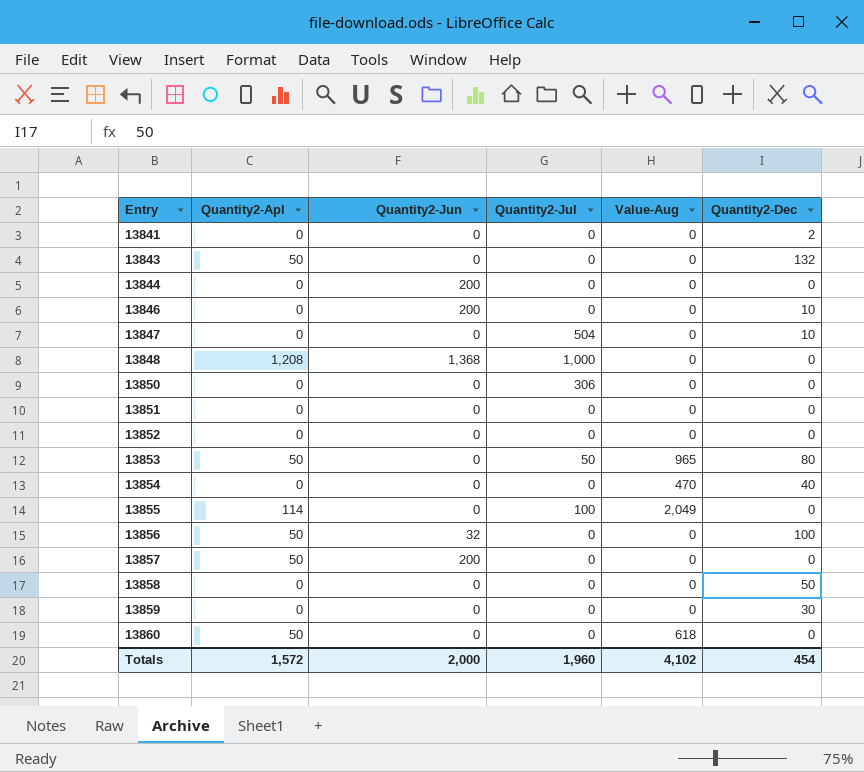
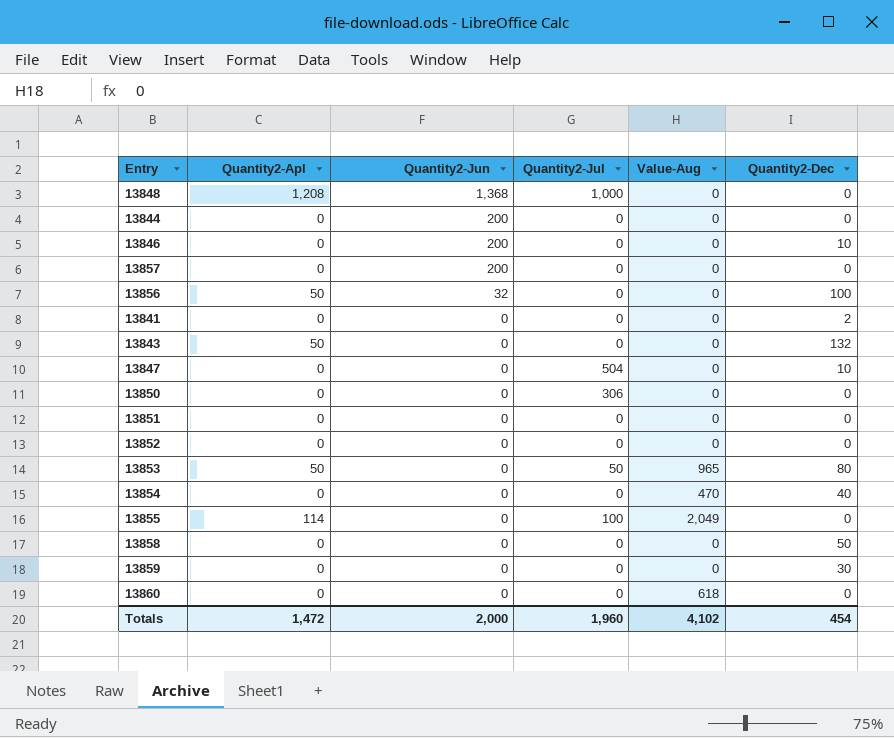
row order: Entry ascending -> Quantity2-Jun descending
13857 | Quantity2-Apl: 50 -> 0
13860 | Quantity2-Apl: 50 -> 0
Totals | Quantity2-Apl: 1,572 -> 1,472

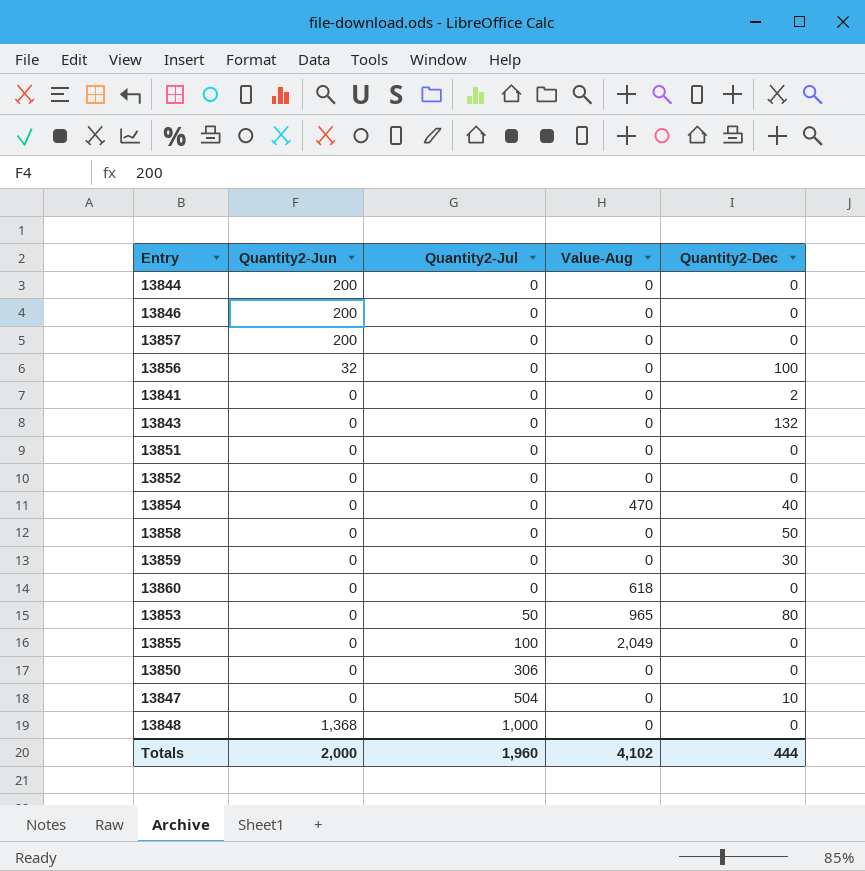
row order: Quantity2-Jun descending -> Quantity2-Jul ascending
column Quantity2-Apl | position: 2 -> none
13846 | Quantity2-Dec: 10 -> 0
Totals | Quantity2-Dec: 454 -> 444

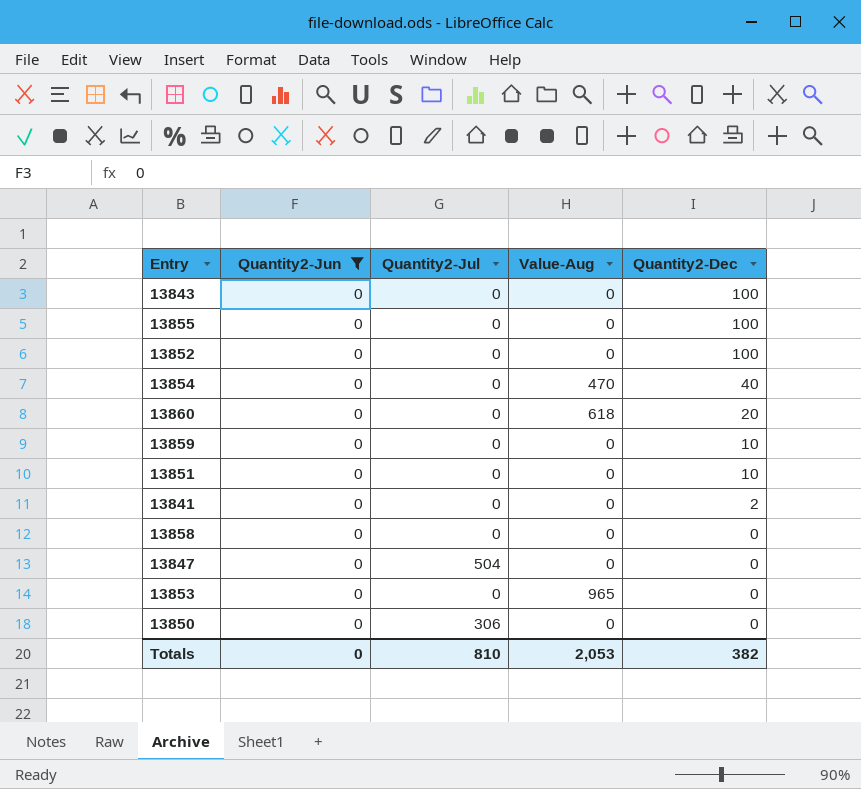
filter: none -> Quantity2-Jun = 0
row order: Quantity2-Jul ascending -> Quantity2-Dec descending
13843 | Quantity2-Dec: 132 -> 100
13855 | Quantity2-Jul: 100 -> 0
13855 | Value-Aug: 2,049 -> 0
13855 | Quantity2-Dec: 0 -> 100
13852 | Quantity2-Dec: 0 -> 100
13860 | Quantity2-Dec: 0 -> 20
13859 | Quantity2-Dec: 30 -> 10
13851 | Quantity2-Dec: 0 -> 10
13858 | Quantity2-Dec: 50 -> 0
13847 | Quantity2-Dec: 10 -> 0
13853 | Quantity2-Jul: 50 -> 0
13853 | Quantity2-Dec: 80 -> 0
Totals | Quantity2-Jun: 2,000 -> 0
Totals | Quantity2-Jul: 1,960 -> 810
Totals | Value-Aug: 4,102 -> 2,053
Totals | Quantity2-Dec: 444 -> 382

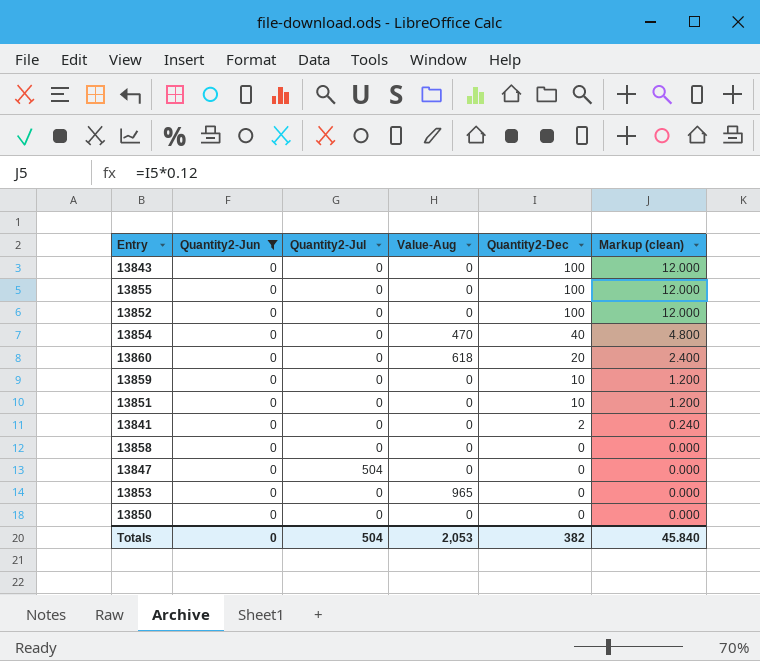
column Markup (clean) | formula: none -> [Quantity2-Dec] * 0.12
13850 | Quantity2-Jul: 306 -> 0
Totals | Quantity2-Jul: 810 -> 504

